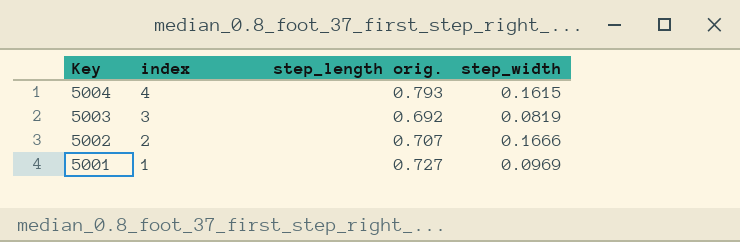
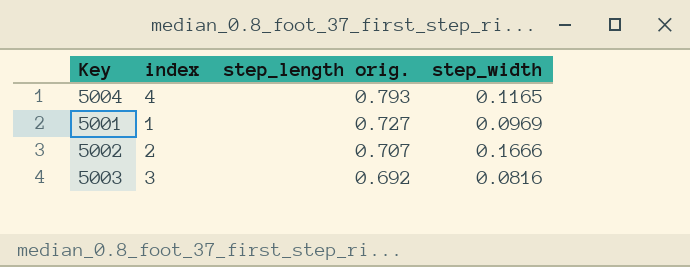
row order: Key descending -> step_length orig. descending
5004 | step_width: 0.1615 -> 0.1165
5003 | step_width: 0.0819 -> 0.0816

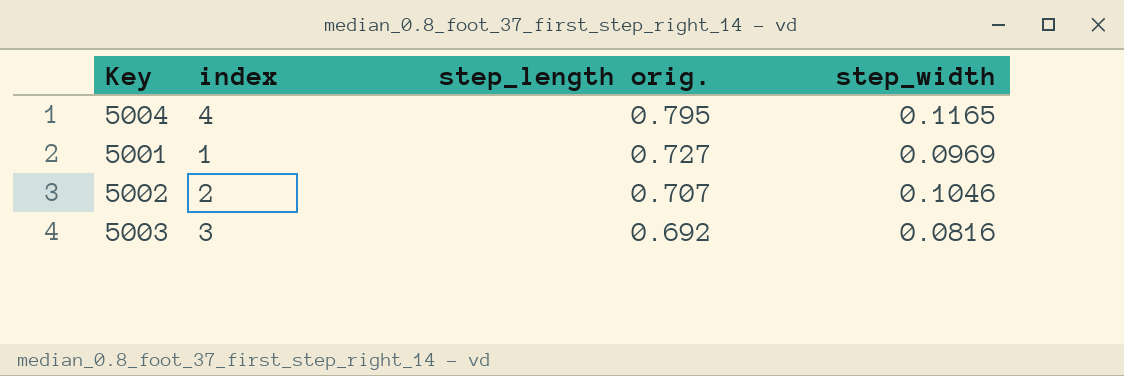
5004 | step_length orig.: 0.793 -> 0.795
5002 | step_width: 0.1666 -> 0.1046

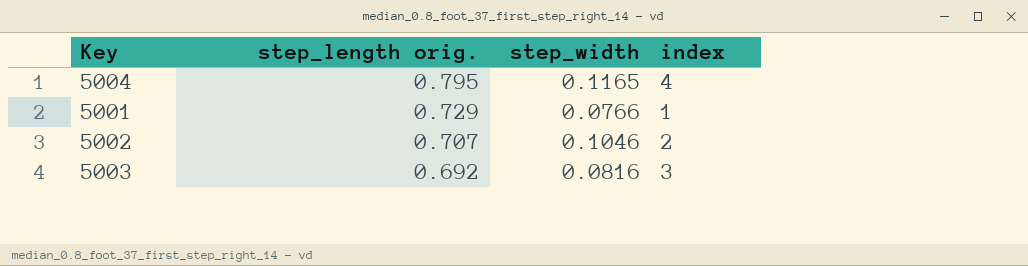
column index | position: 2 -> 4
5001 | step_length orig.: 0.727 -> 0.729
5001 | step_width: 0.0969 -> 0.0766

